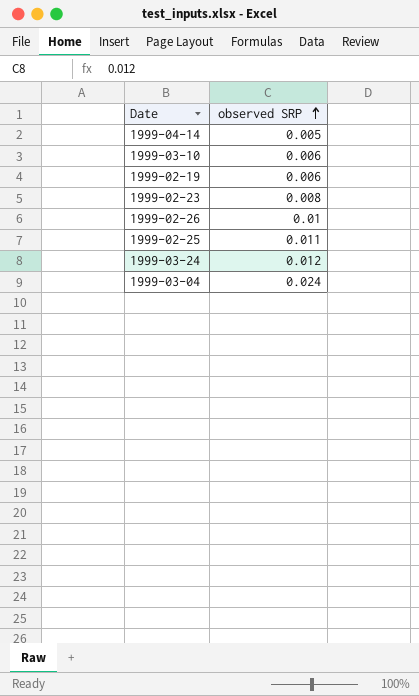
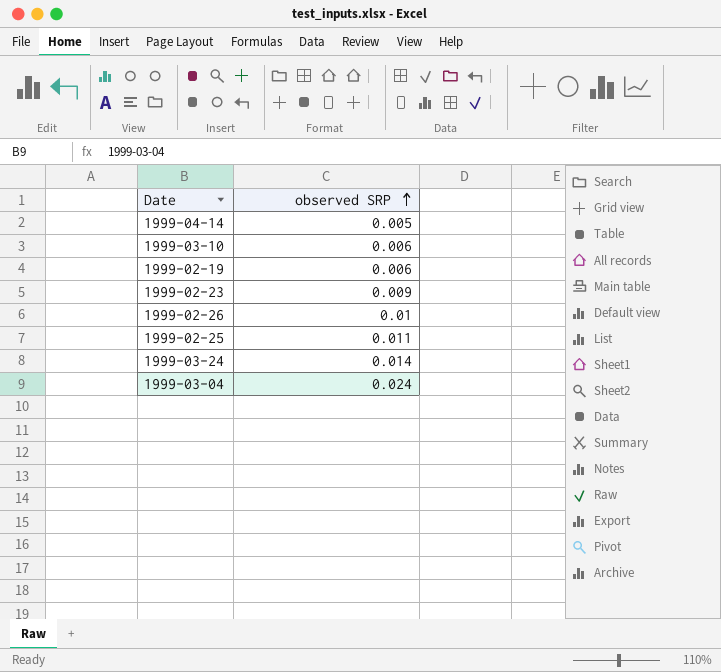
1999-02-23 | observed SRP: 0.008 -> 0.009
1999-03-24 | observed SRP: 0.012 -> 0.014

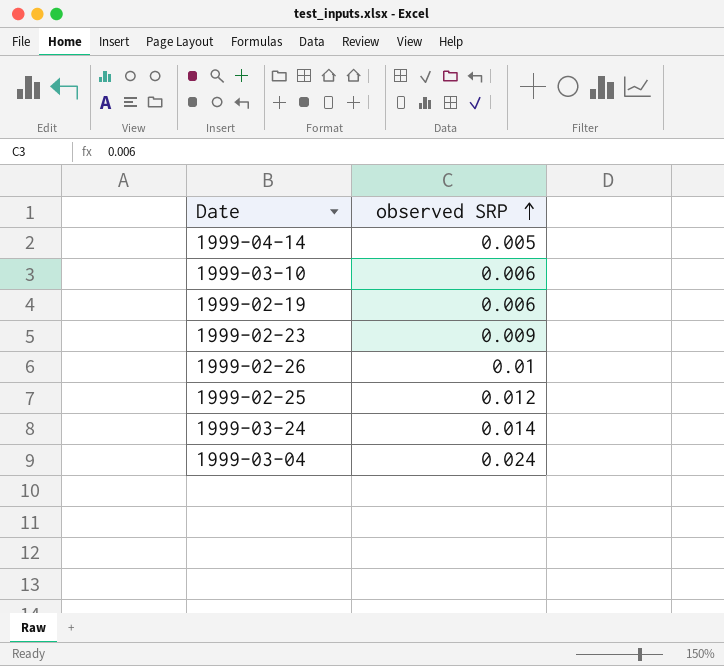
1999-02-25 | observed SRP: 0.011 -> 0.012

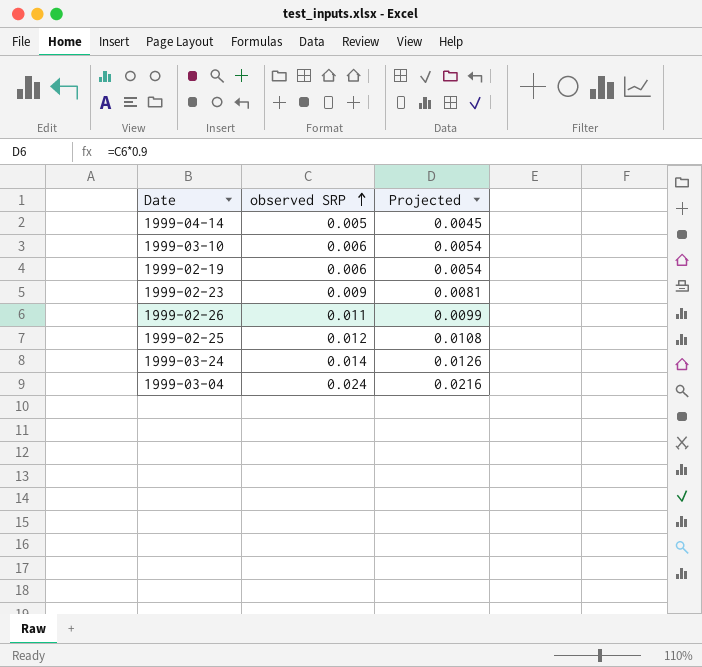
column Projected | formula: none -> [observed SRP] * 0.9
1999-02-26 | observed SRP: 0.01 -> 0.011

